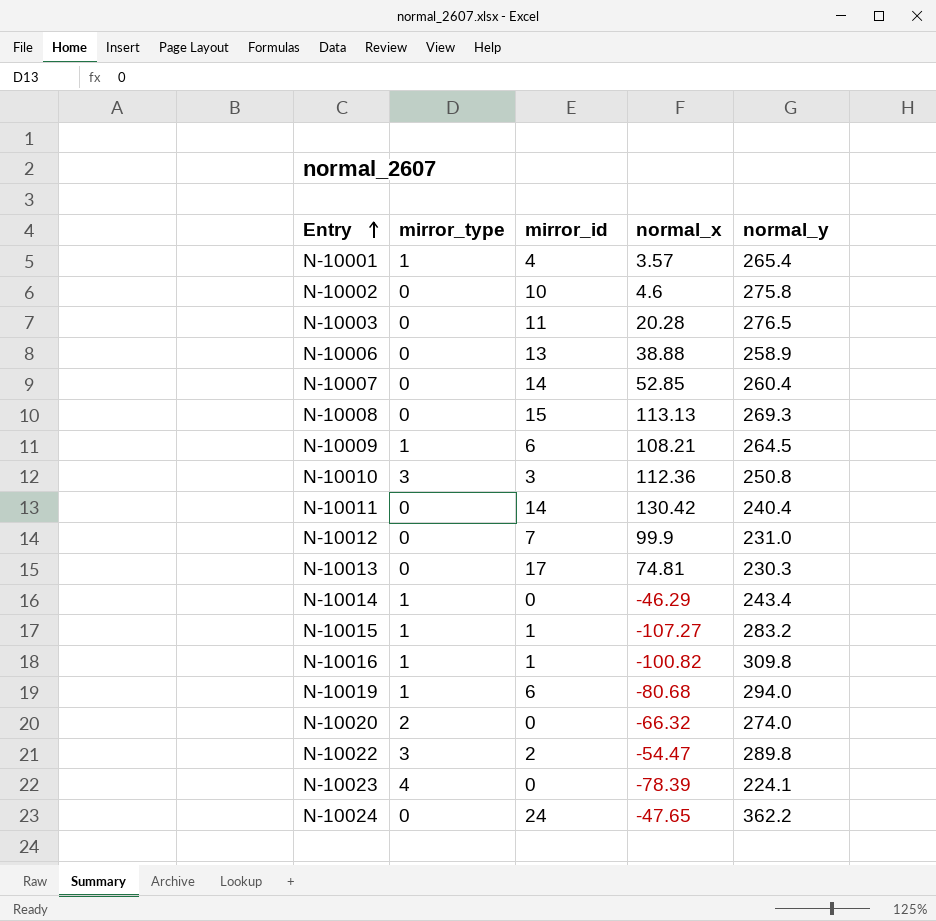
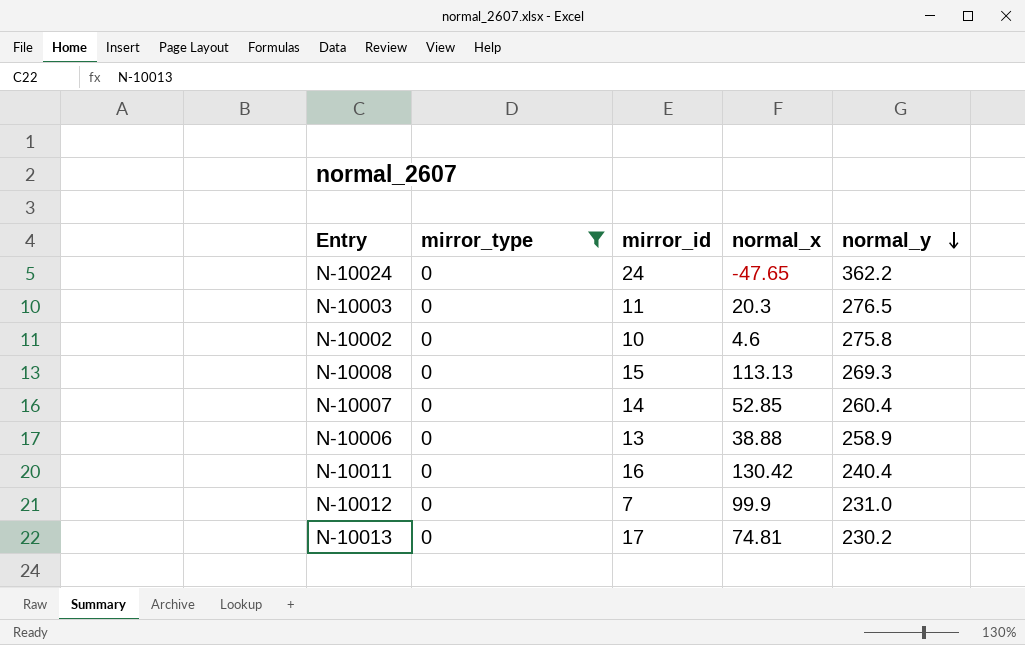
filter: none -> mirror_type = 0
row order: Entry ascending -> normal_y descending
N-10003 | normal_x: 20.28 -> 20.3
N-10011 | mirror_id: 14 -> 16
N-10013 | normal_y: 230.3 -> 230.2

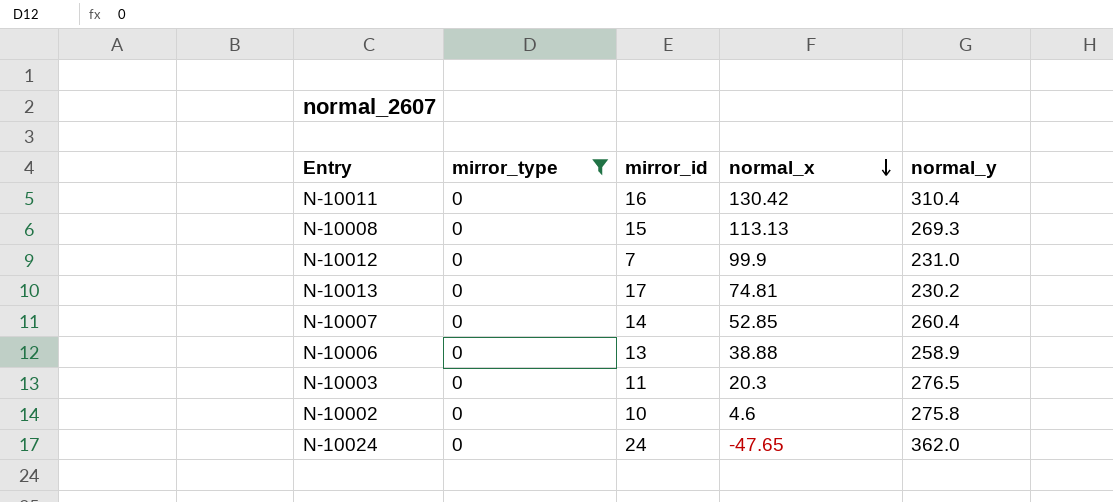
row order: normal_y descending -> normal_x descending
N-10011 | normal_y: 240.4 -> 310.4
N-10024 | normal_y: 362.2 -> 362.0

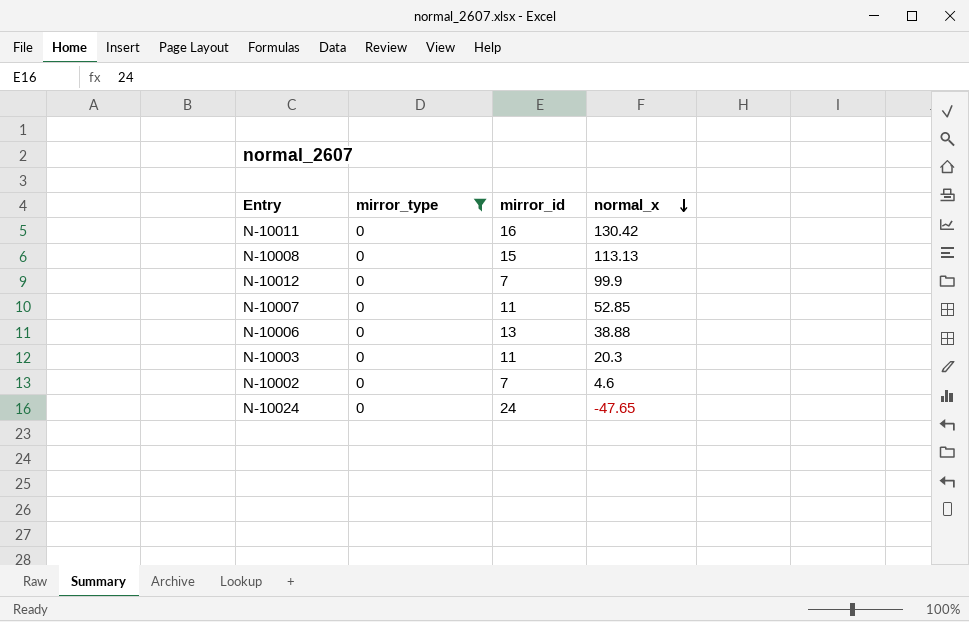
column normal_y | position: 5 -> none
row N-10013: 0 | 17 | 74.81 | 230.2 -> none
N-10007 | mirror_id: 14 -> 11
N-10002 | mirror_id: 10 -> 7

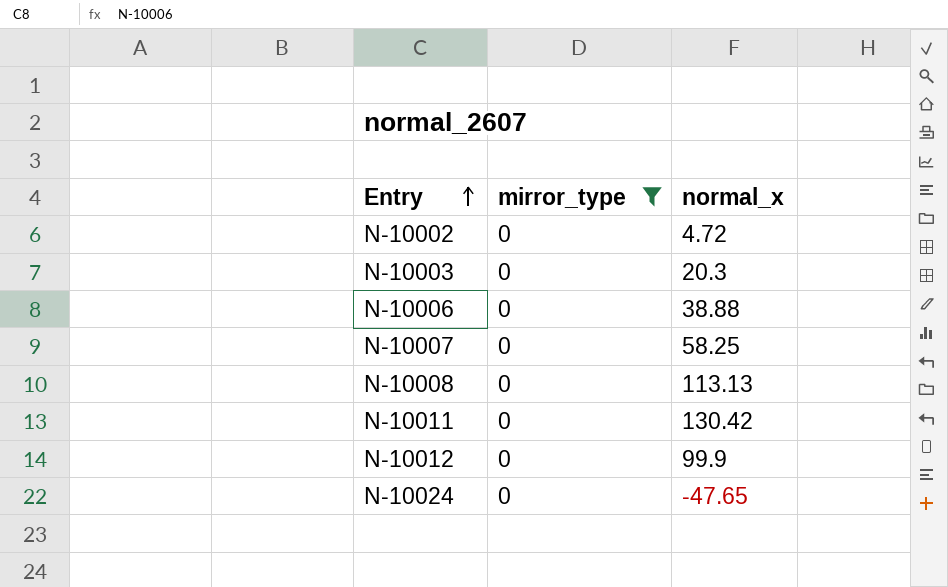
row order: normal_x descending -> Entry ascending
column mirror_id | position: 3 -> none
N-10002 | normal_x: 4.6 -> 4.72
N-10007 | normal_x: 52.85 -> 58.25

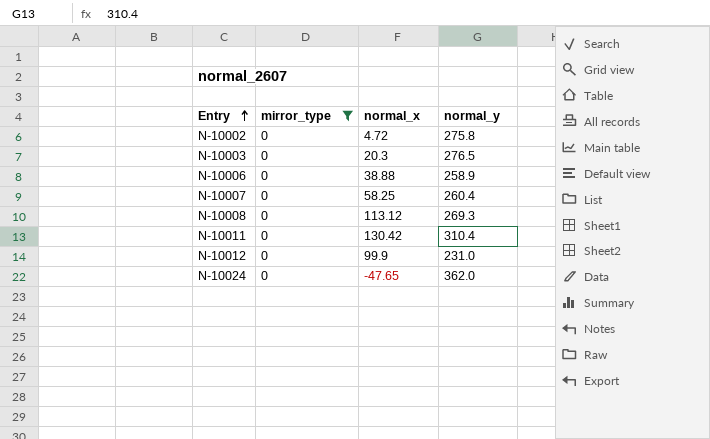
column normal_y | position: none -> 4
N-10008 | normal_x: 113.13 -> 113.12

